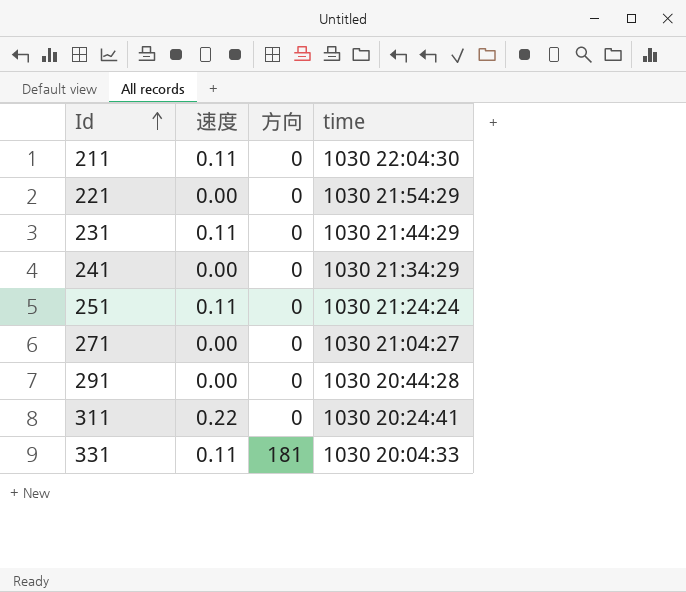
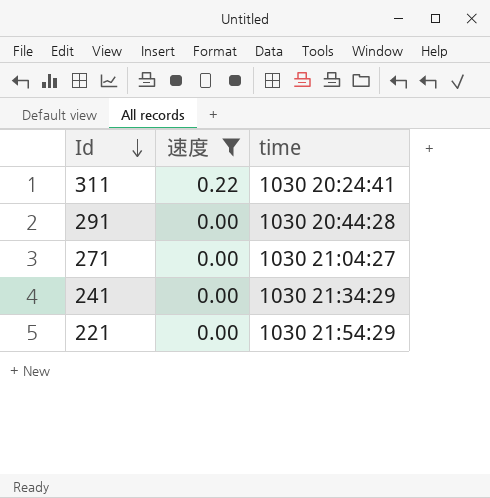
filter: none -> 速度 != 0.11
row order: Id ascending -> Id descending
column 方向 | position: 3 -> none

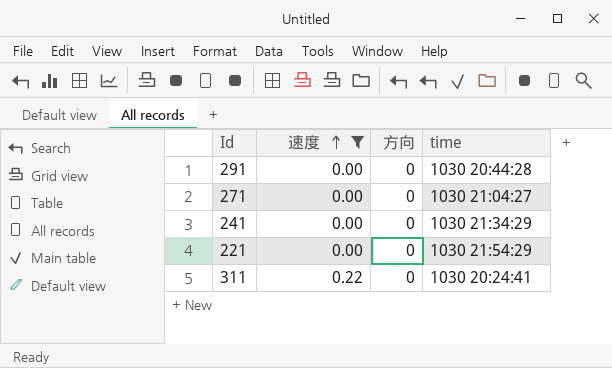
row order: Id descending -> 速度 ascending
column 方向 | position: none -> 3

